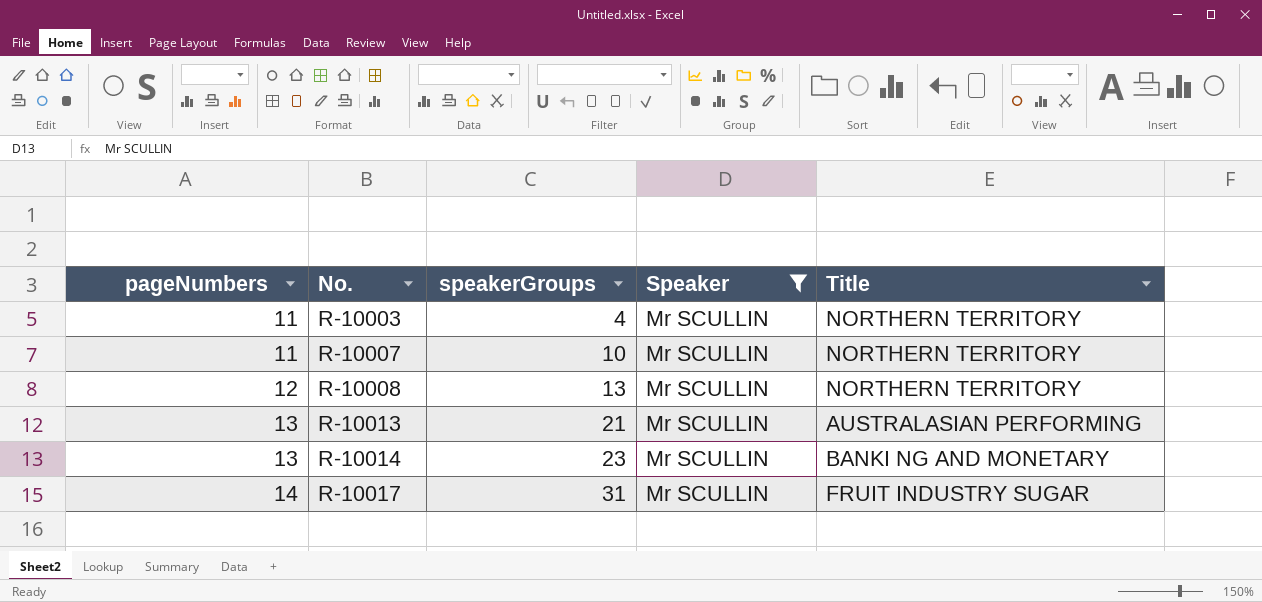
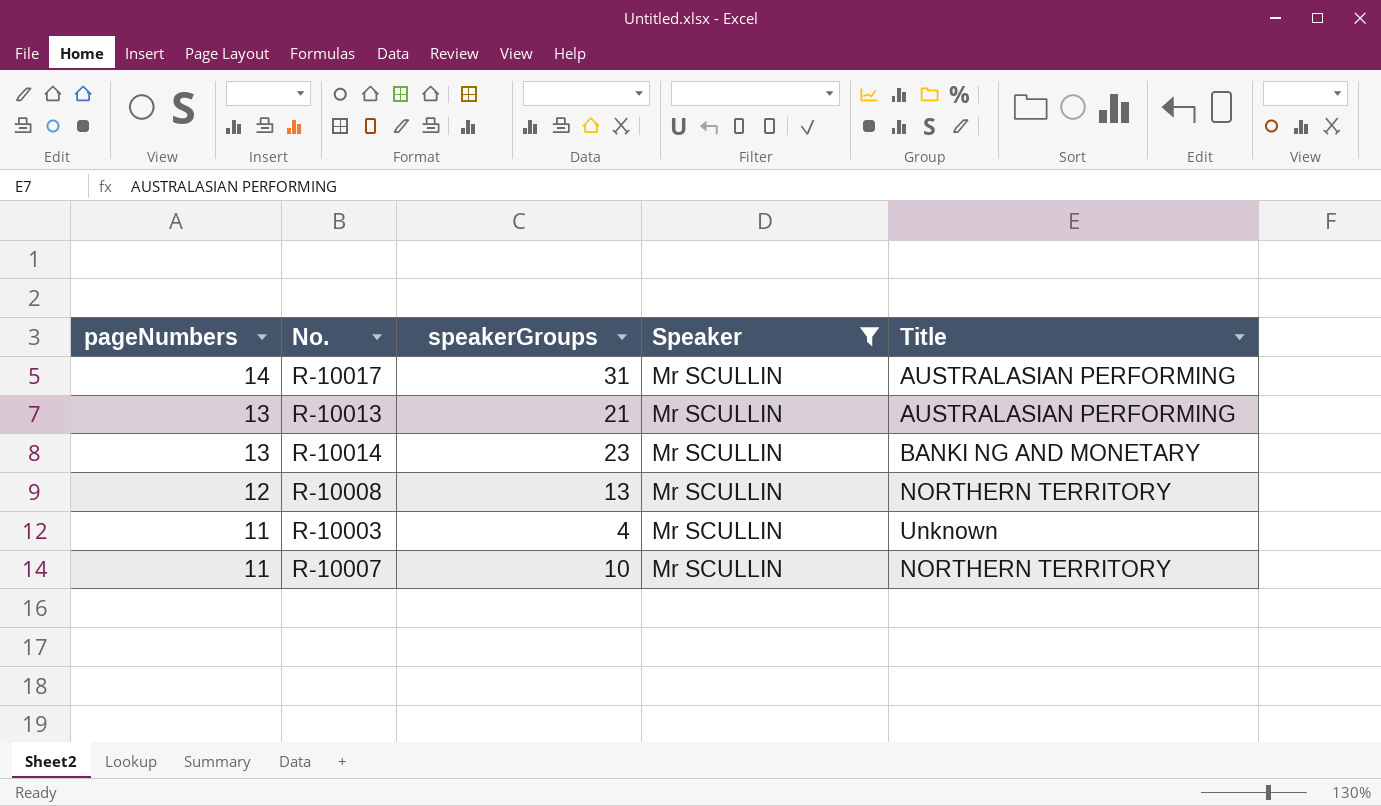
row order: pageNumbers ascending -> pageNumbers descending
R-10017 | Title: FRUIT INDUSTRY SUGAR -> AUSTRALASIAN PERFORMING
R-10003 | Title: NORTHERN TERRITORY -> Unknown

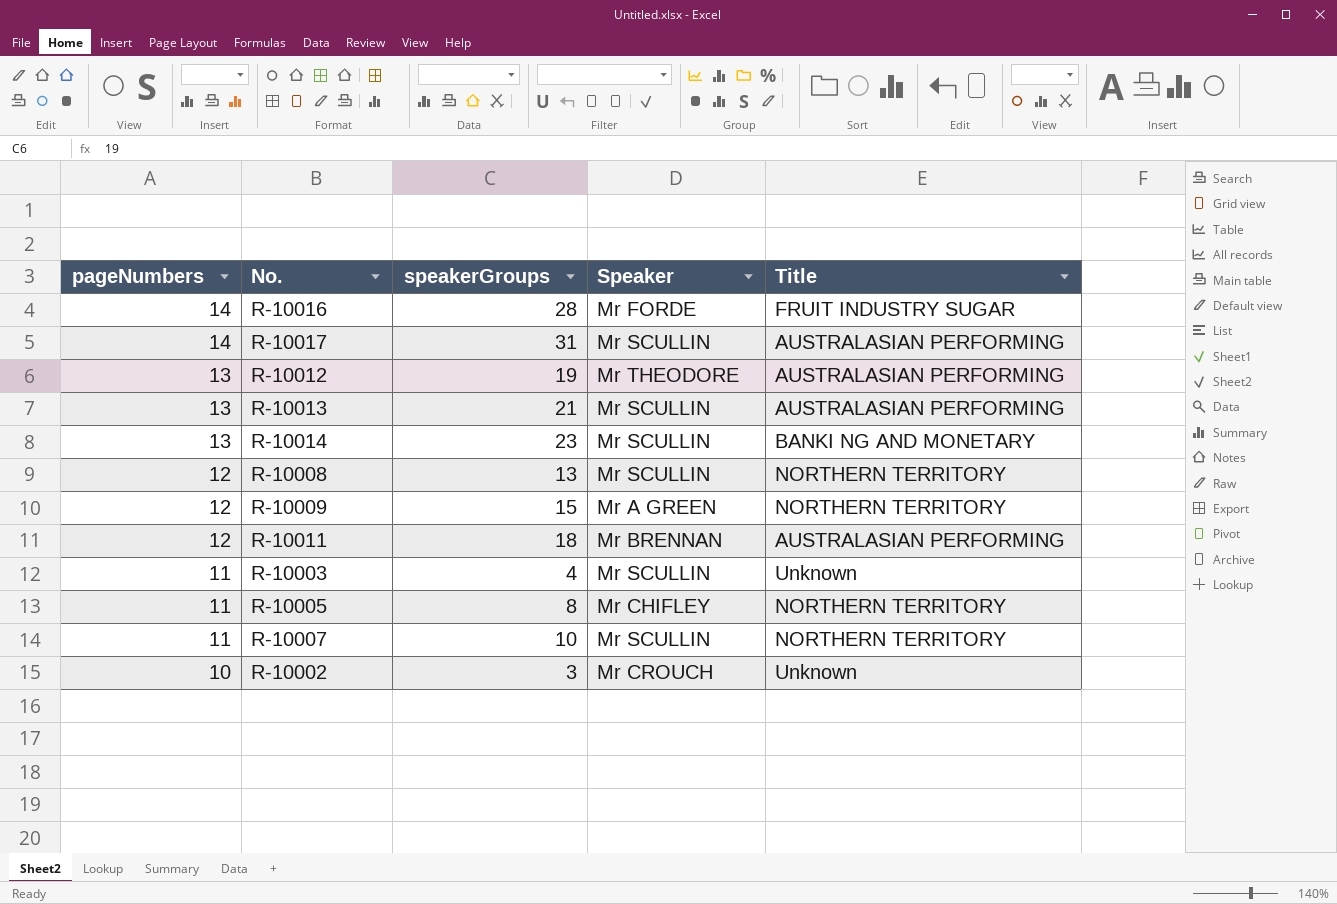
filter: Speaker = Mr SCULLIN -> none

